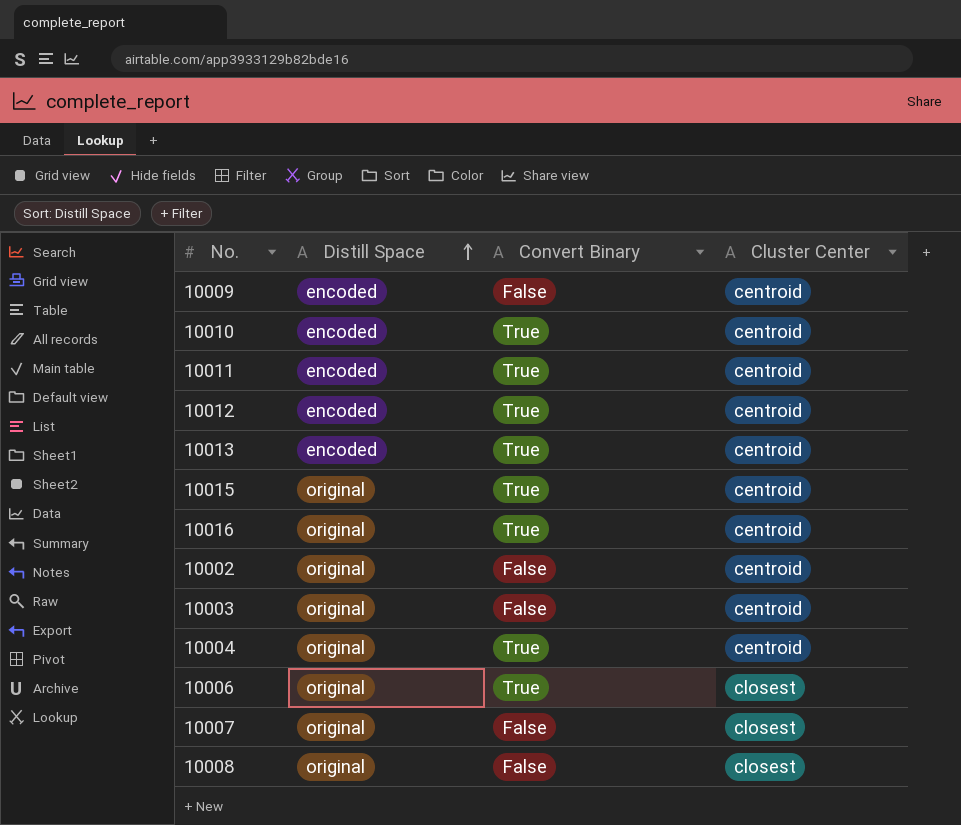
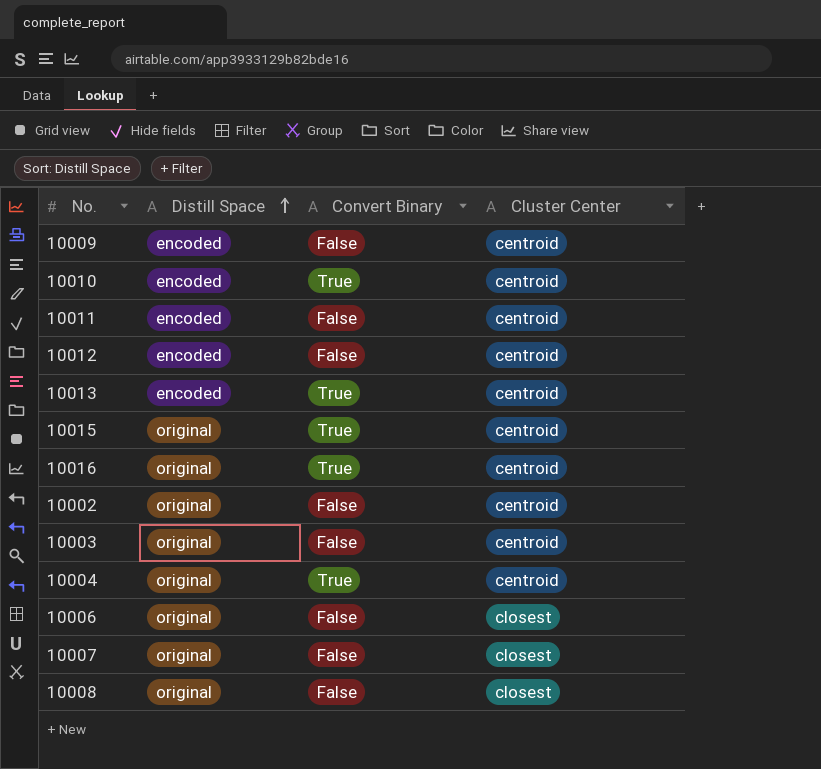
10011 | Convert Binary: True -> False
10012 | Convert Binary: True -> False
10006 | Convert Binary: True -> False

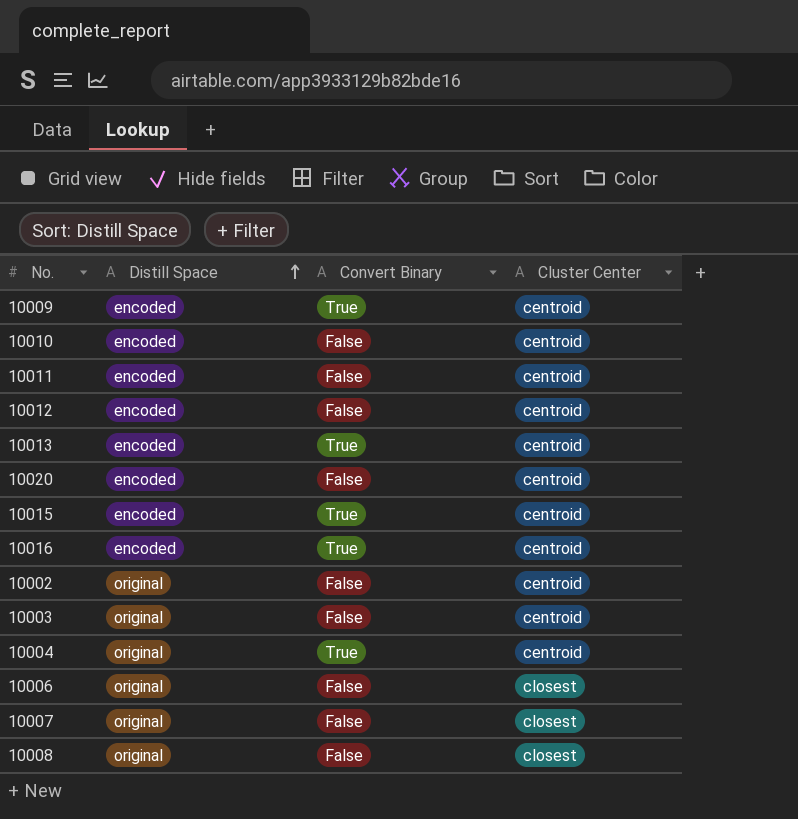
10009 | Convert Binary: False -> True
10010 | Convert Binary: True -> False
row 10020: none -> encoded | False | centroid
10015 | Distill Space: original -> encoded
10016 | Distill Space: original -> encoded

